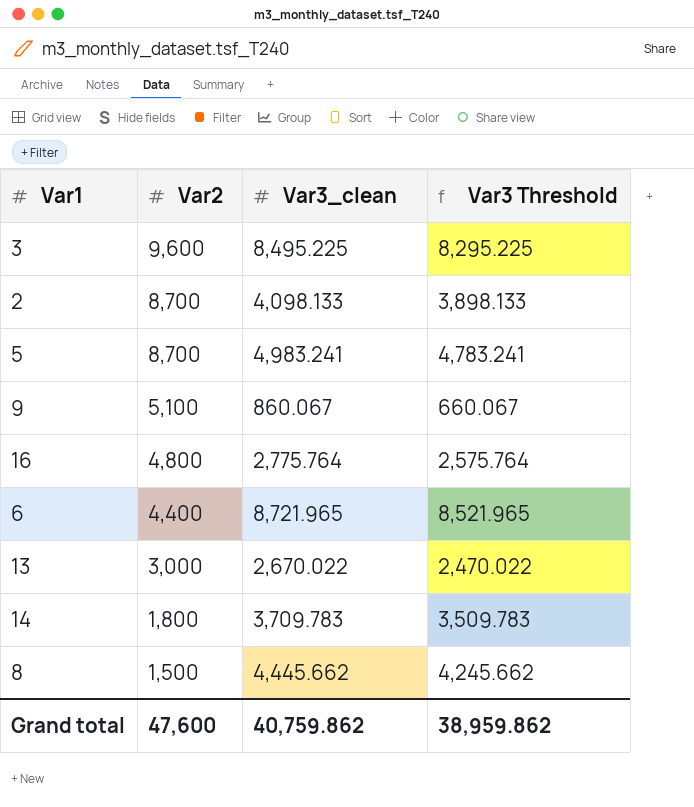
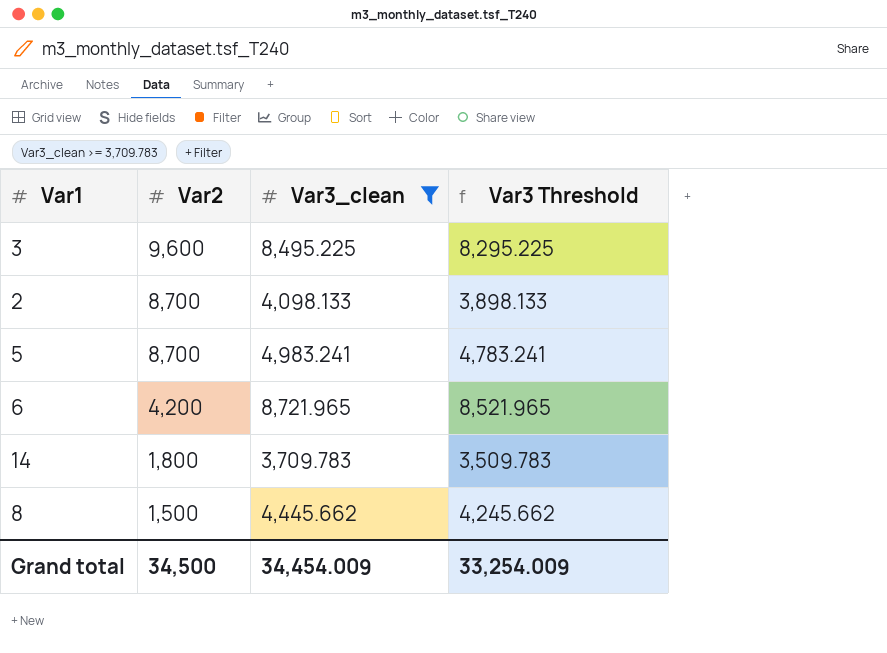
filter: none -> Var3_clean >= 3,709.783
6 | Var2: 4,400 -> 4,200
Grand total | Var2: 47,600 -> 34,500
Grand total | Var3_clean: 40,759.862 -> 34,454.009
Grand total | Var3 Threshold: 38,959.862 -> 33,254.009

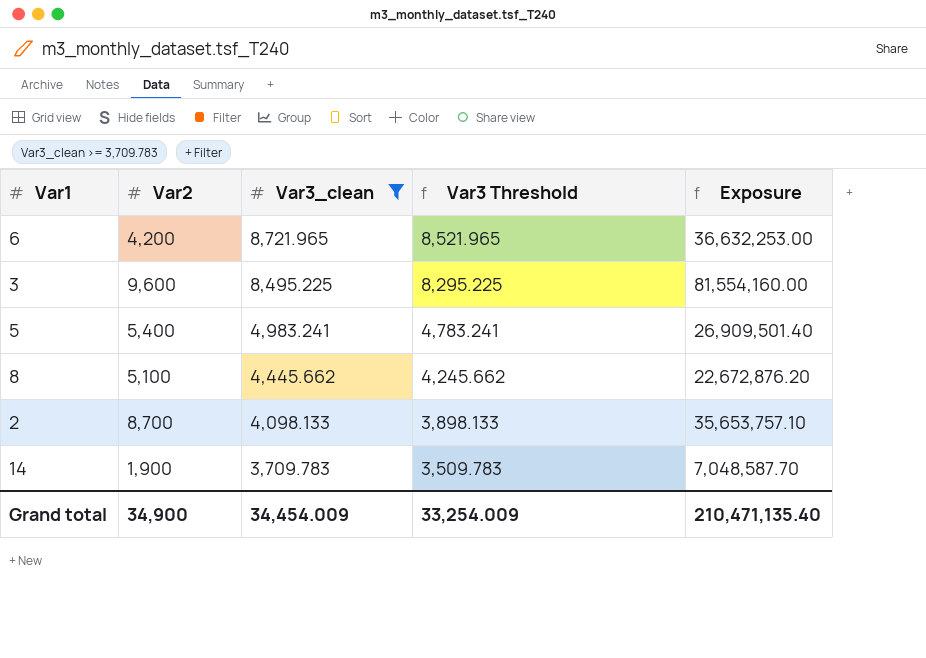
row order: Var2 descending -> Var3_clean descending
column Exposure | formula: none -> [Var2] * [Var3_clean]
5 | Var2: 8,700 -> 5,400
8 | Var2: 1,500 -> 5,100
14 | Var2: 1,800 -> 1,900
Grand total | Var2: 34,500 -> 34,900

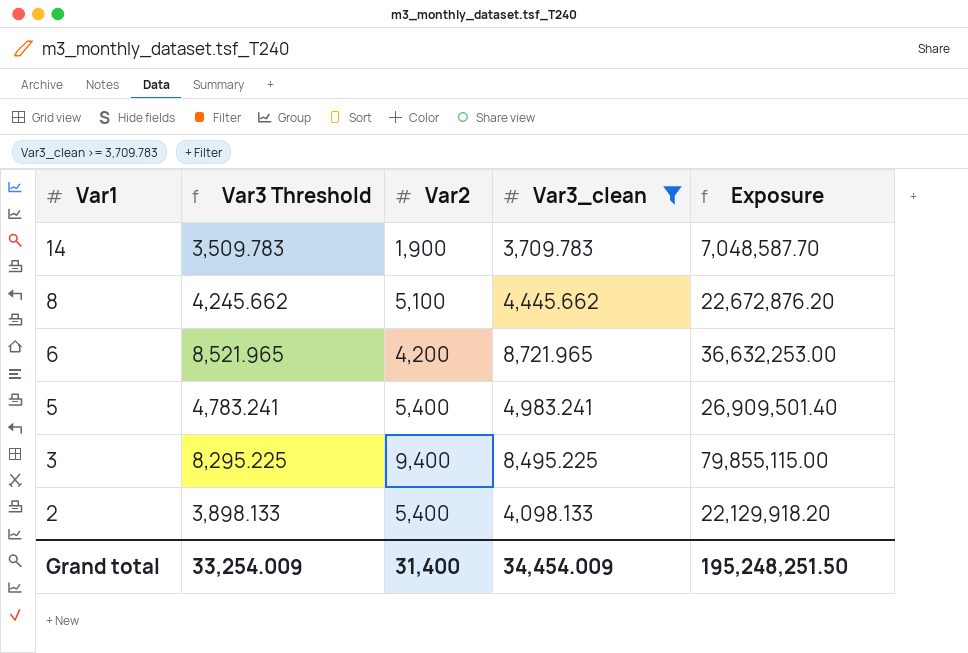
row order: Var3_clean descending -> Var1 descending
column Var3 Threshold | position: 4 -> 2
3 | Var2: 9,600 -> 9,400
3 | Exposure: 81,554,160.00 -> 79,855,115.00
2 | Var2: 8,700 -> 5,400
2 | Exposure: 35,653,757.10 -> 22,129,918.20
Grand total | Var2: 34,900 -> 31,400
Grand total | Exposure: 210,471,135.40 -> 195,248,251.50

